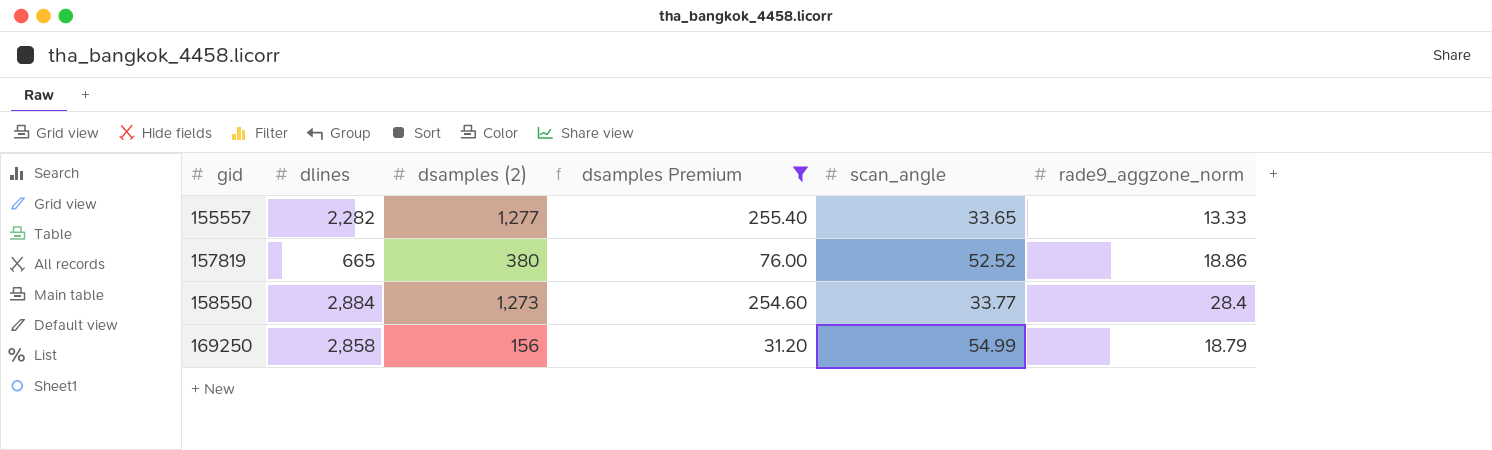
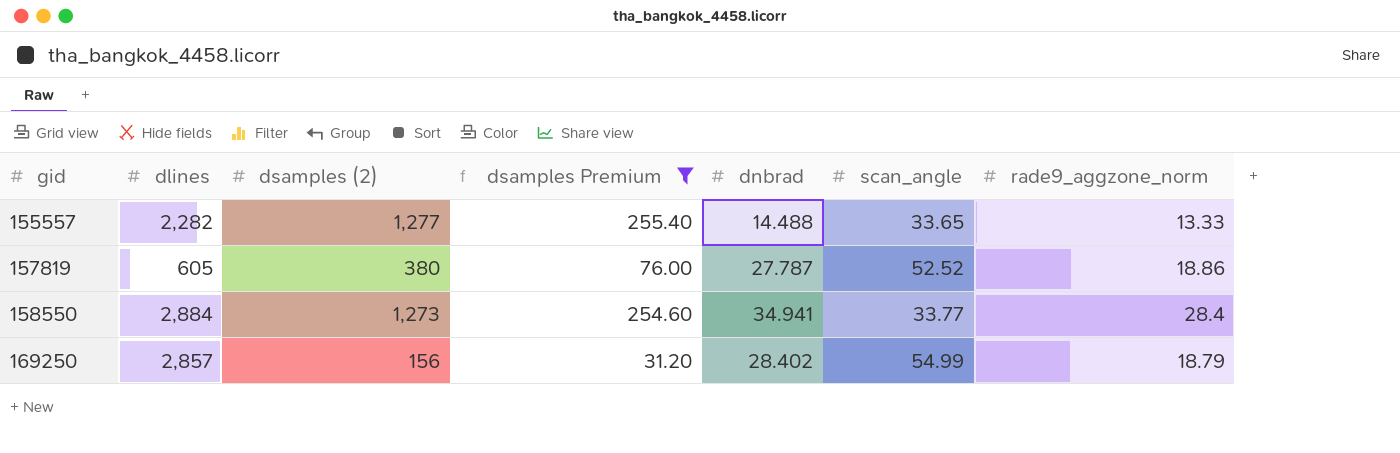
column dnbrad | position: none -> 5
157819 | dlines: 665 -> 605
169250 | dlines: 2,858 -> 2,857

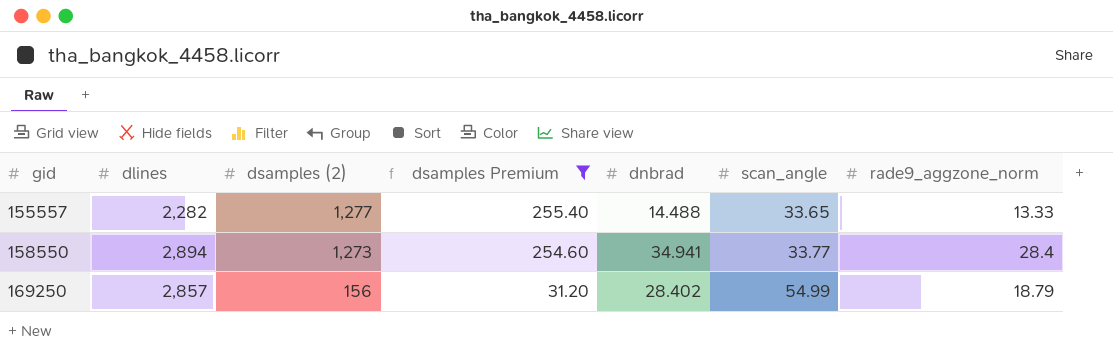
row 157819: 605 | 380 | 76.00 | 27.787 | 52.52 | 18.86 -> none
158550 | dlines: 2,884 -> 2,894

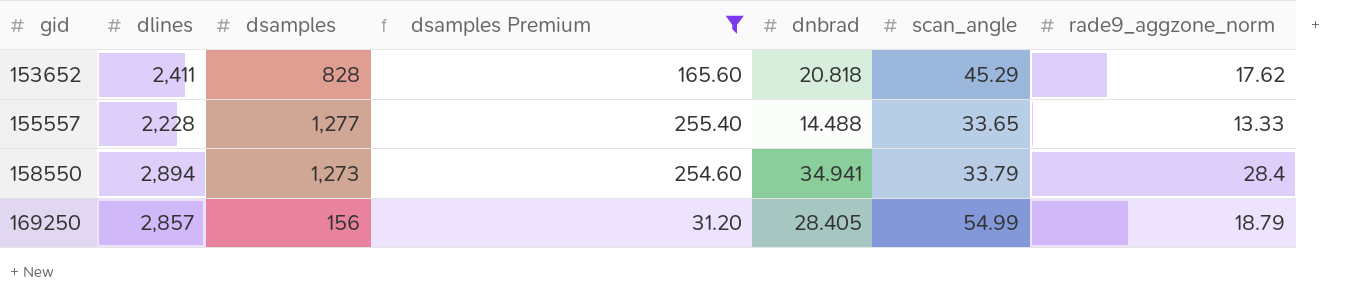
column name: dsamples (2) -> dsamples
row 153652: none -> 2,411 | 828 | 165.60 | 20.818 | 45.29 | 17.62
155557 | dlines: 2,282 -> 2,228
158550 | scan_angle: 33.77 -> 33.79
169250 | dnbrad: 28.402 -> 28.405

